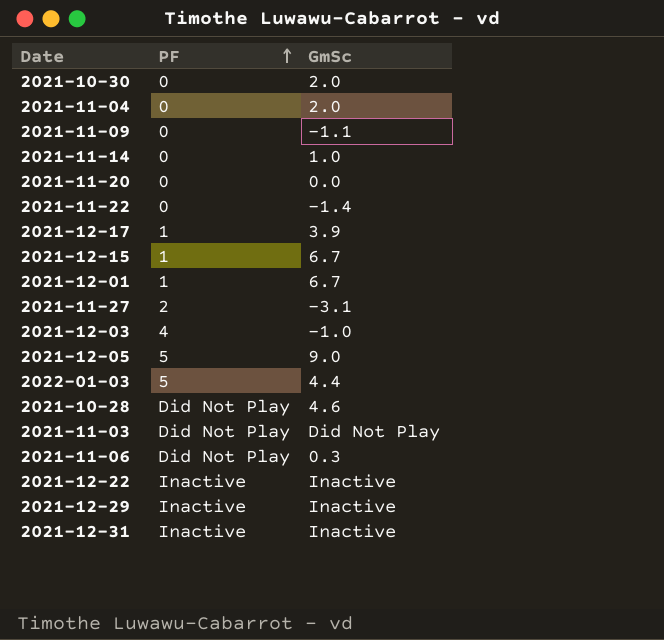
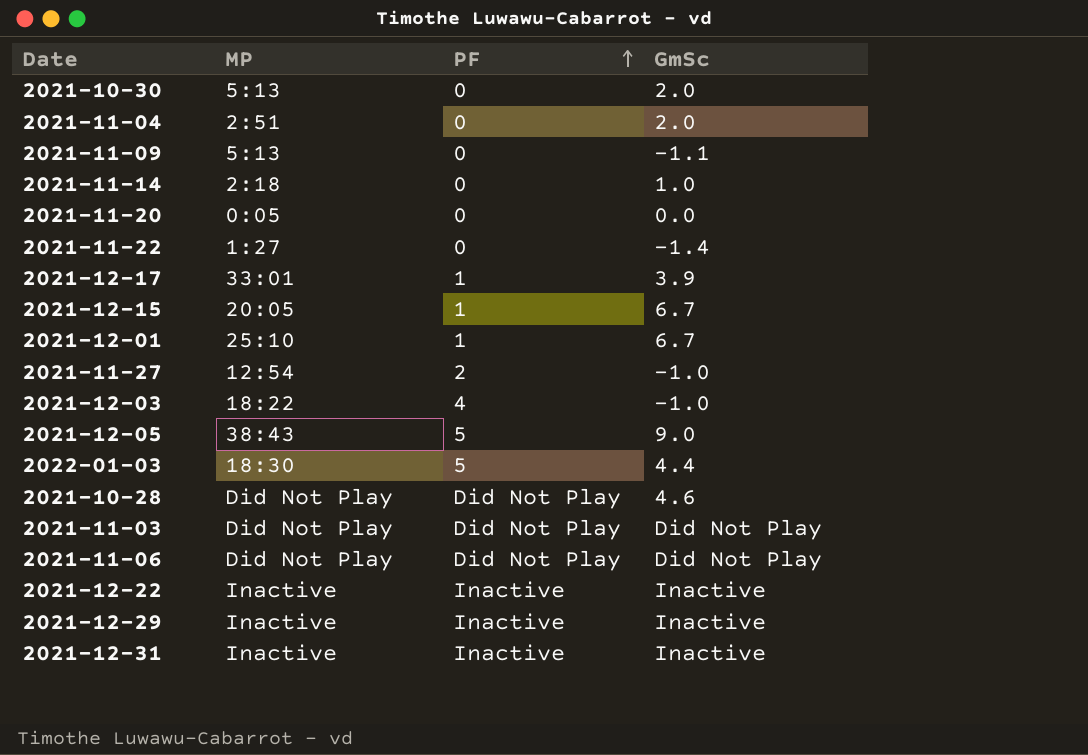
column MP | position: none -> 2
2021-11-27 | GmSc: -3.1 -> -1.0
2021-11-06 | GmSc: 0.3 -> Did Not Play

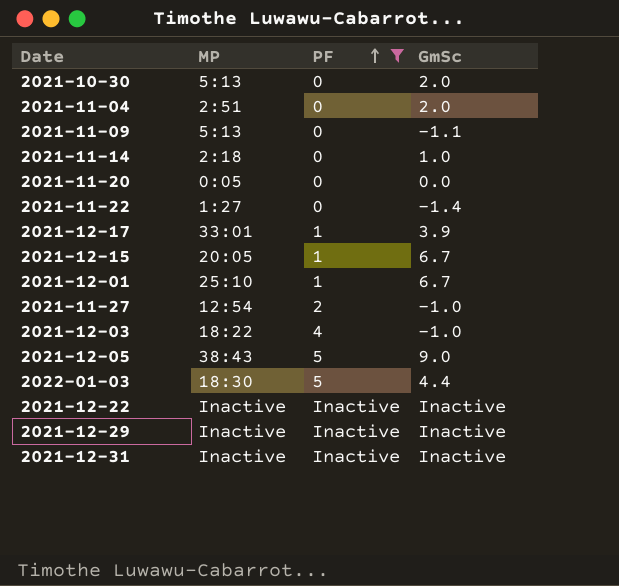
filter: none -> PF != Did Not Play

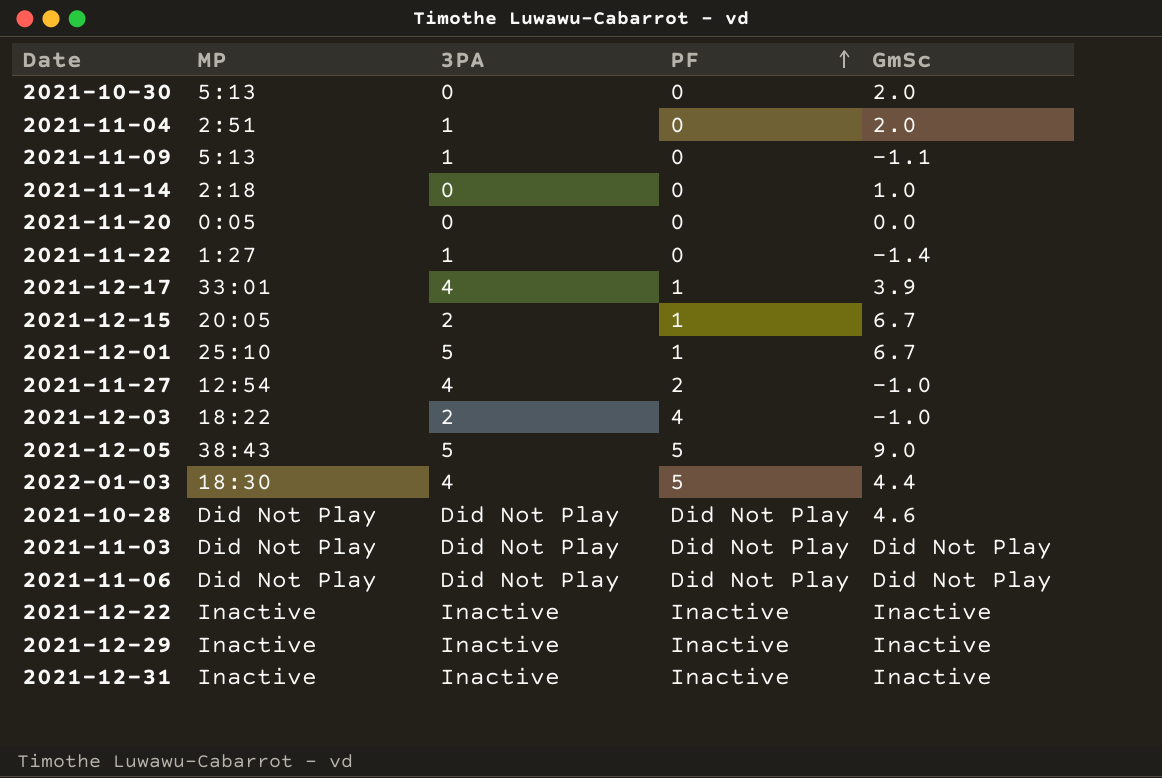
filter: PF != Did Not Play -> none
column 3PA | position: none -> 3

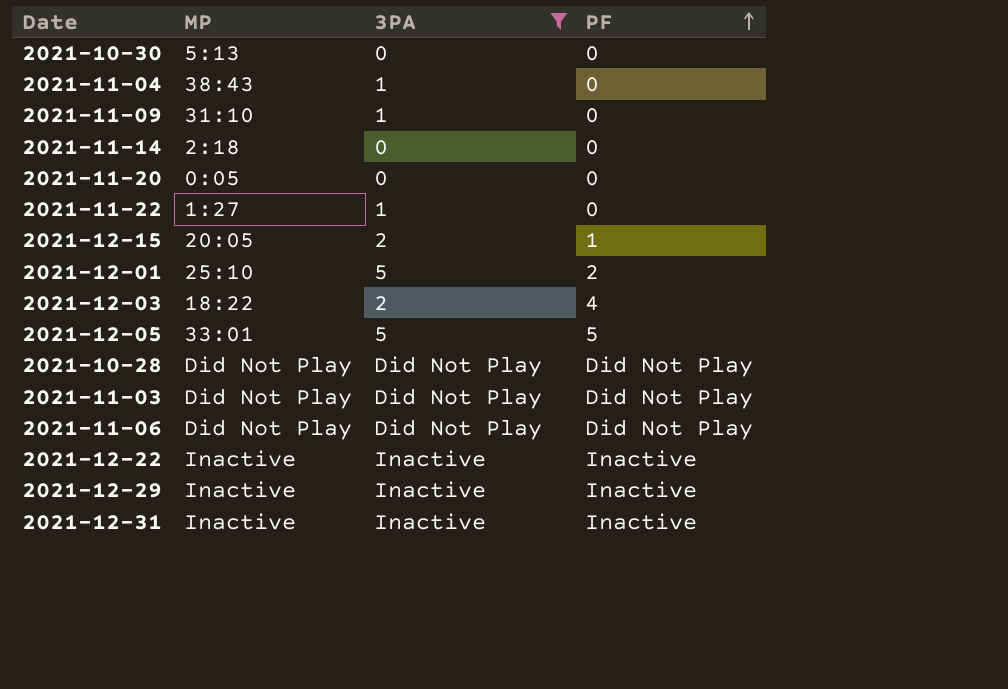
filter: none -> 3PA != 4
column GmSc | position: 5 -> none
2021-11-04 | MP: 2:51 -> 38:43
2021-11-09 | MP: 5:13 -> 31:10
2021-12-01 | PF: 1 -> 2
2021-12-05 | MP: 38:43 -> 33:01

